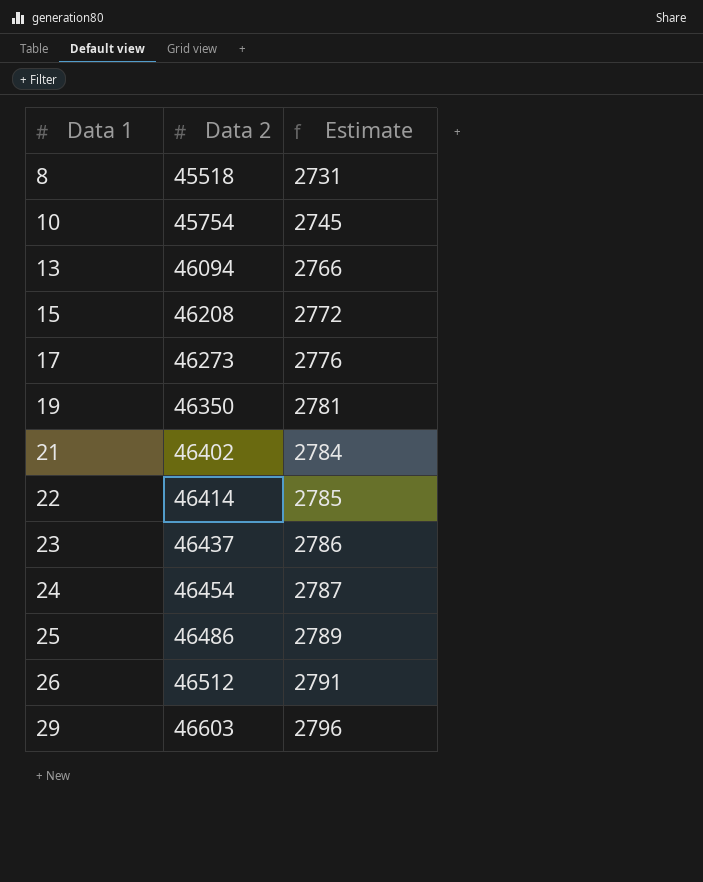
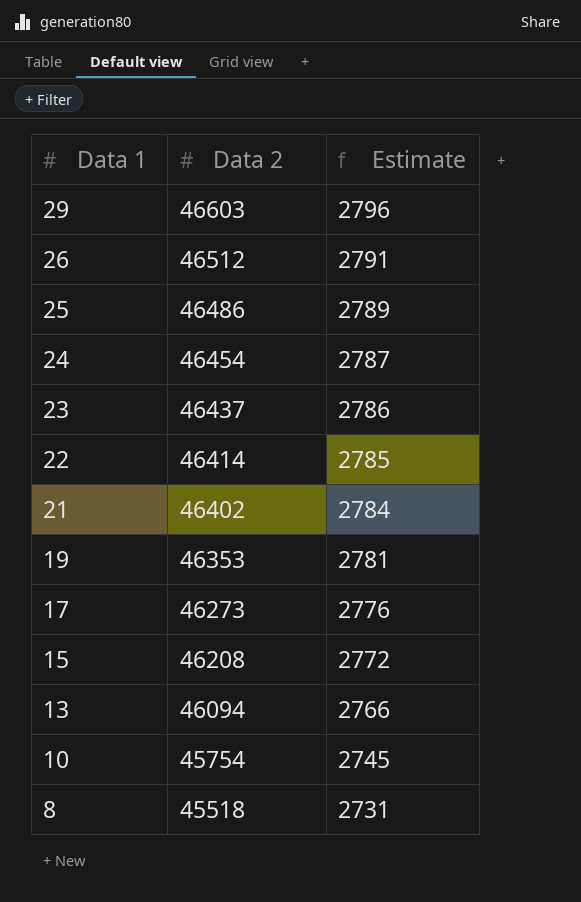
row order: Data 1 ascending -> Data 1 descending
19 | Data 2: 46350 -> 46353

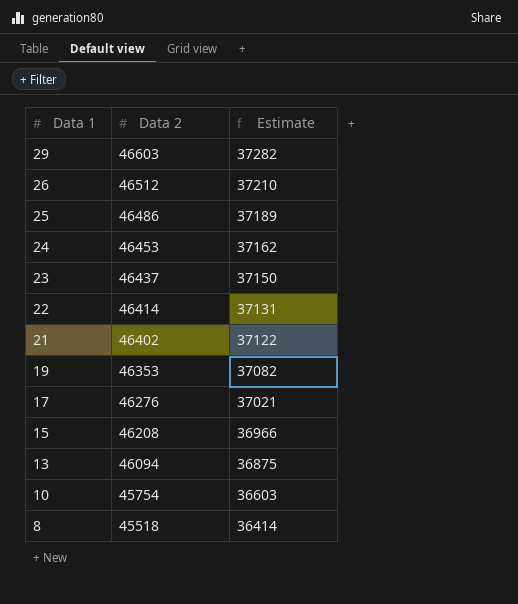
column Estimate | formula: [Data 2] * 0.06 -> [Data 2] * 0.8
24 | Data 2: 46454 -> 46453
17 | Data 2: 46273 -> 46276

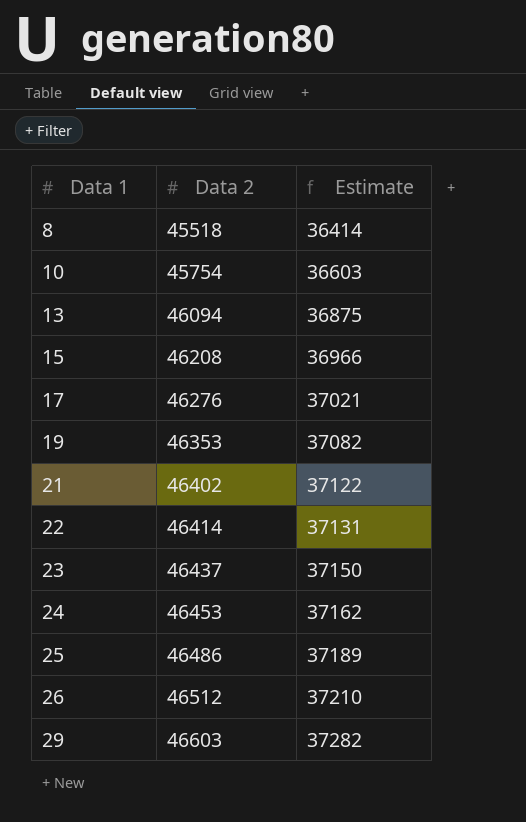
row order: Data 1 descending -> Data 1 ascending

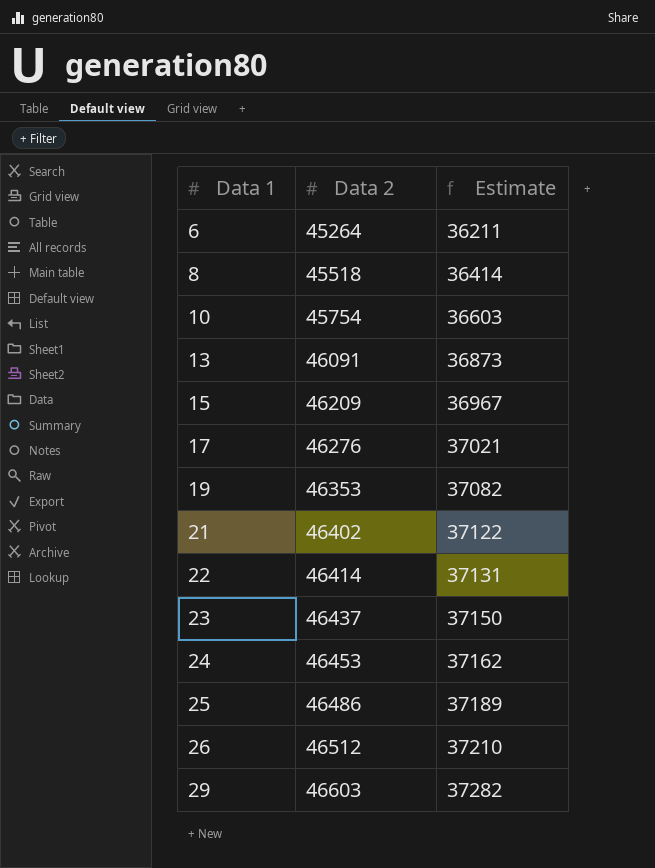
row 6: none -> 45264 | 36211
13 | Data 2: 46094 -> 46091
13 | Estimate: 36875 -> 36873
15 | Data 2: 46208 -> 46209
15 | Estimate: 36966 -> 36967

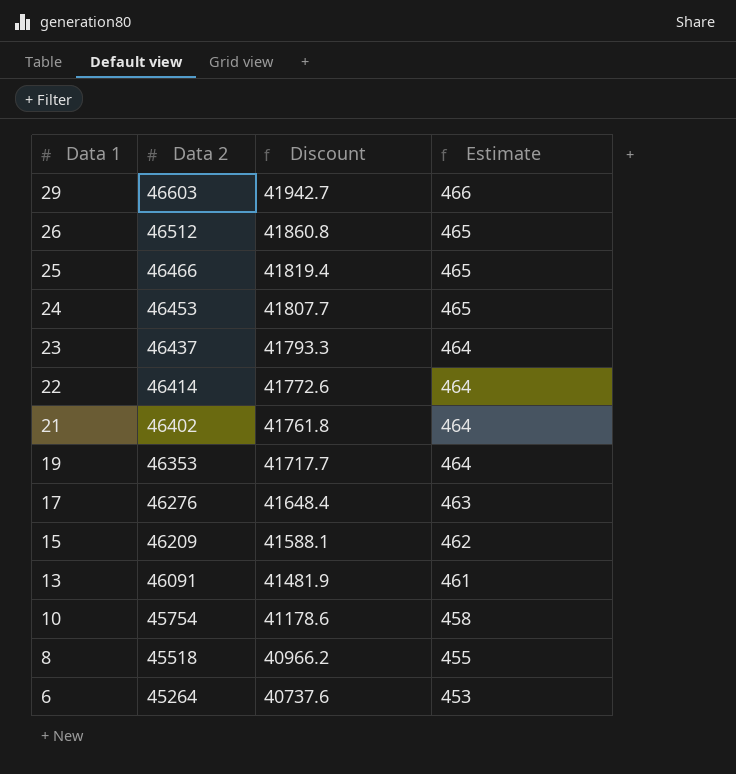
row order: Data 1 ascending -> Data 1 descending
column Discount | formula: none -> [Data 2] * 0.9
column Estimate | formula: [Data 2] * 0.8 -> [Data 2] * 0.01
25 | Data 2: 46486 -> 46466

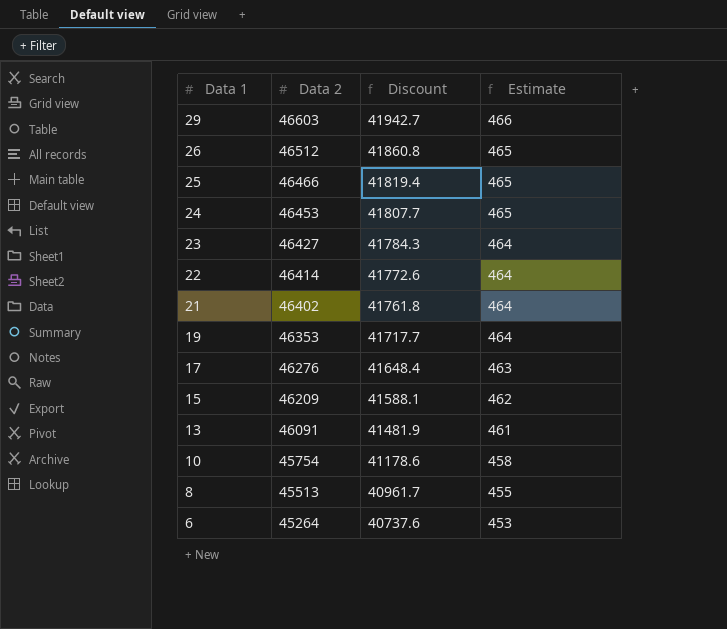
23 | Data 2: 46437 -> 46427
23 | Discount: 41793.3 -> 41784.3
8 | Data 2: 45518 -> 45513
8 | Discount: 40966.2 -> 40961.7

